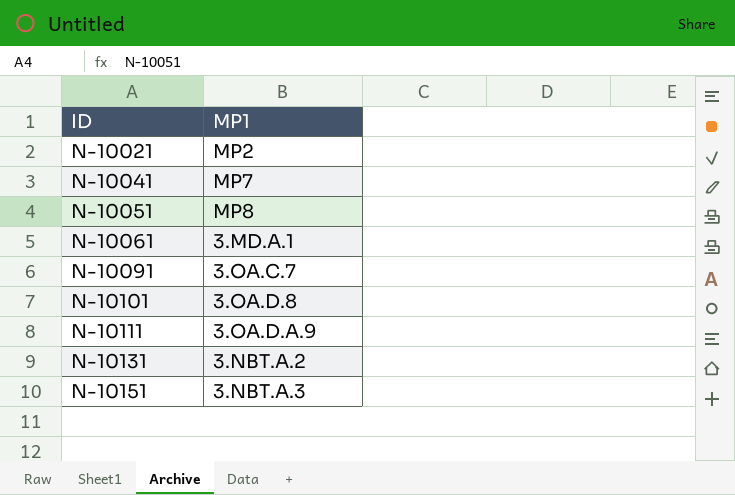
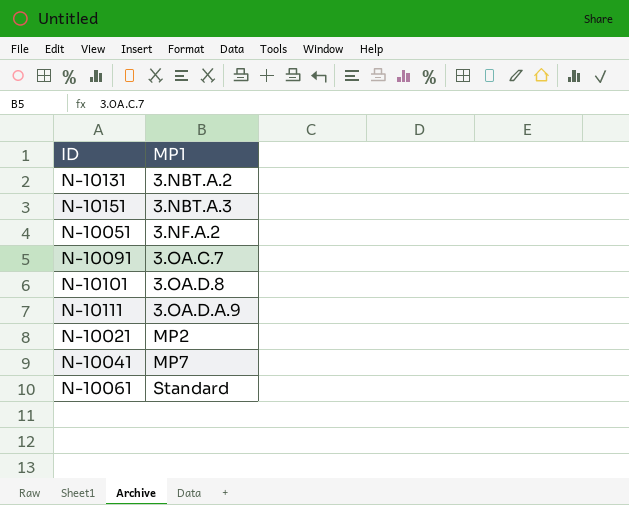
row order: ID ascending -> MP1 ascending
N-10051 | MP1: MP8 -> 3.NF.A.2
N-10061 | MP1: 3.MD.A.1 -> Standard

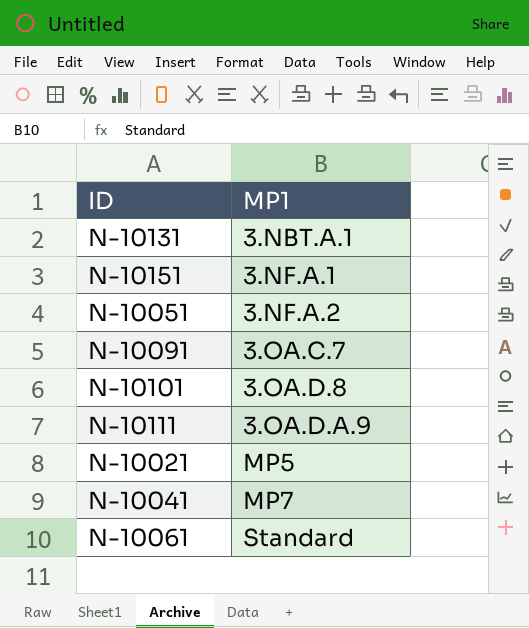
N-10131 | MP1: 3.NBT.A.2 -> 3.NBT.A.1
N-10151 | MP1: 3.NBT.A.3 -> 3.NF.A.1
N-10021 | MP1: MP2 -> MP5

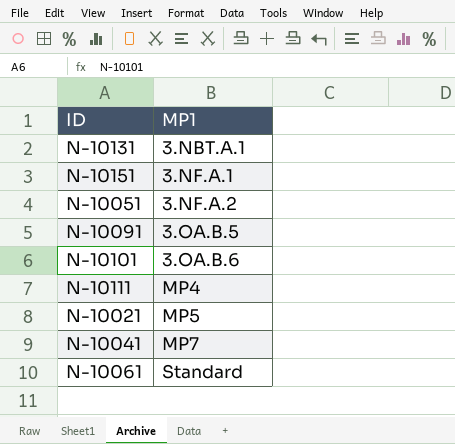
N-10091 | MP1: 3.OA.C.7 -> 3.OA.B.5
N-10101 | MP1: 3.OA.D.8 -> 3.OA.B.6
N-10111 | MP1: 3.OA.D.A.9 -> MP4

